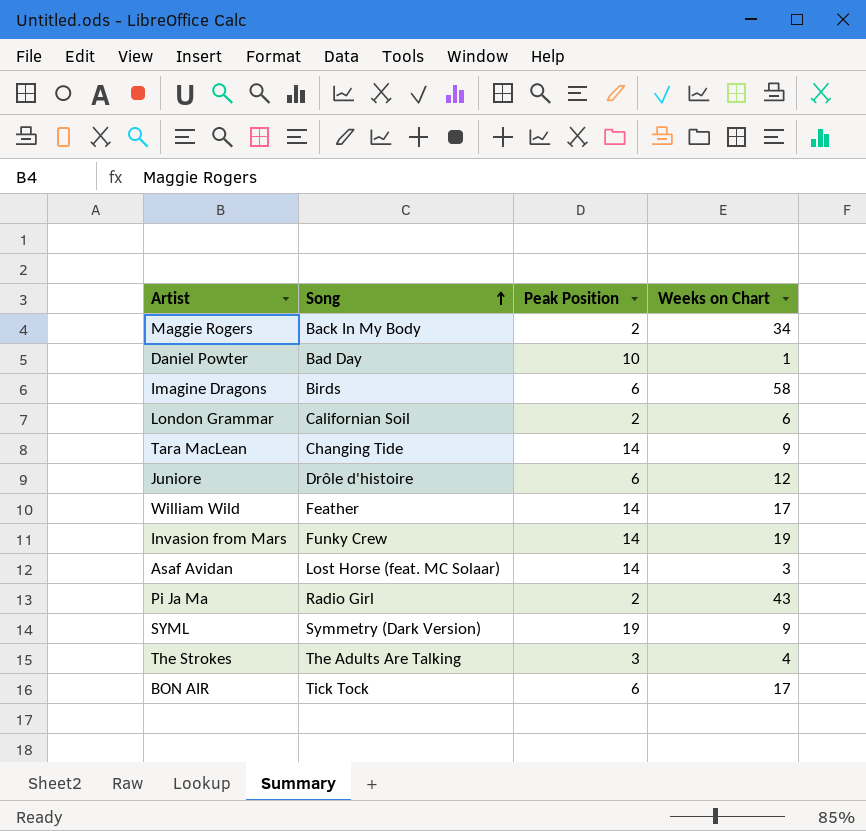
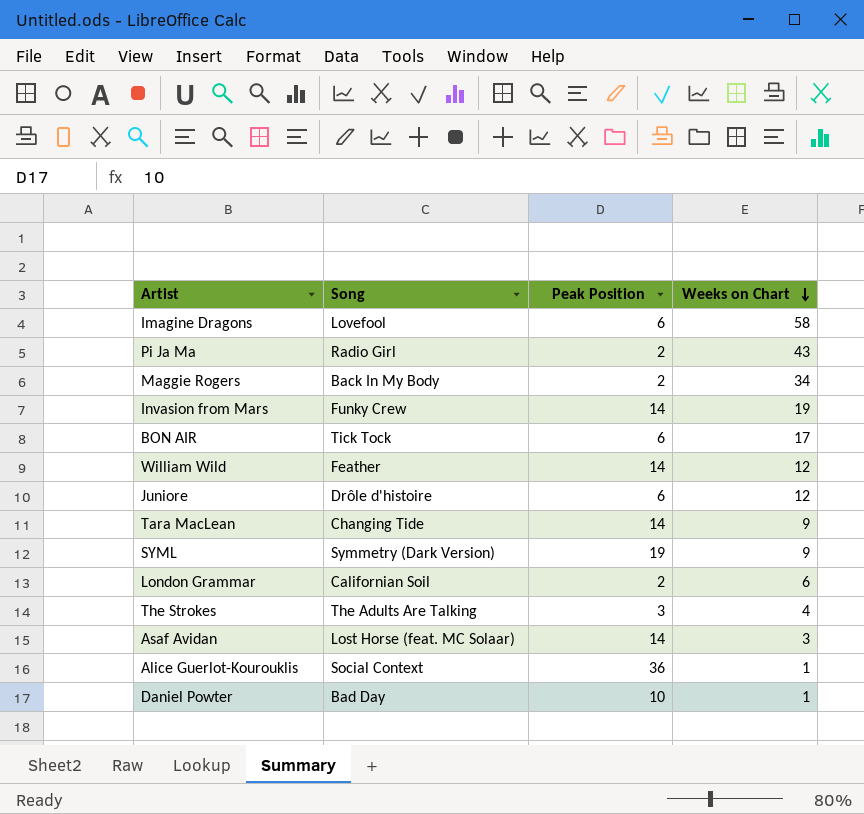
row order: Song ascending -> Weeks on Chart descending
Imagine Dragons | Song: Birds -> Lovefool
William Wild | Weeks on Chart: 17 -> 12
row Alice Guerlot-Kourouklis: none -> Social Context | 36 | 1

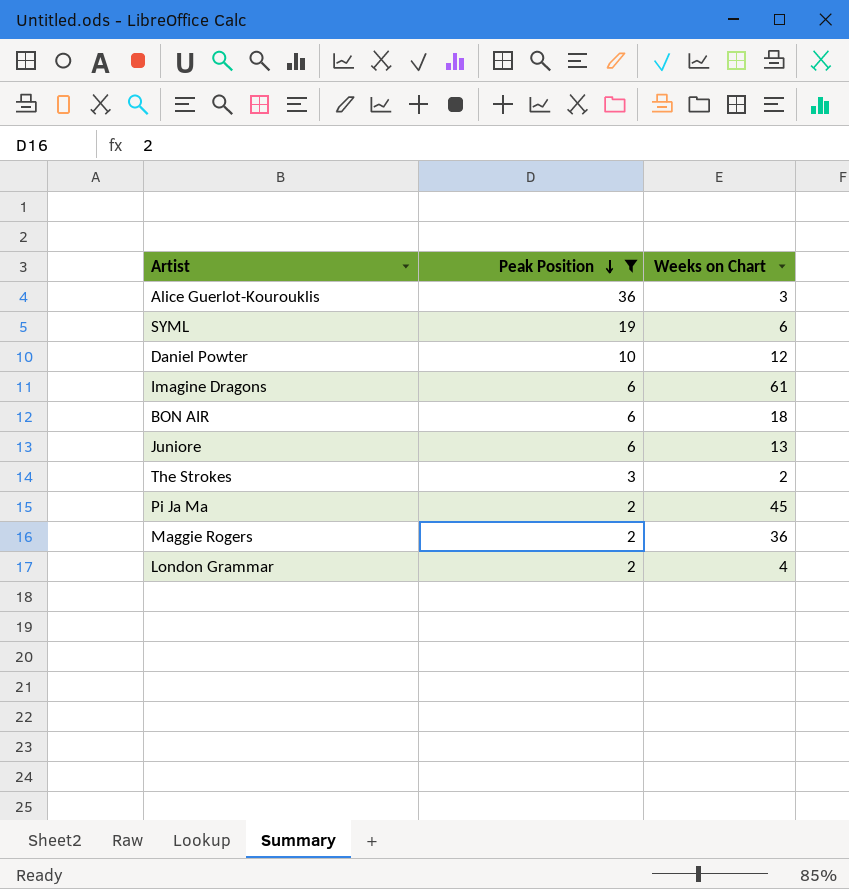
filter: none -> Peak Position != 14
row order: Weeks on Chart descending -> Peak Position descending
column Song | position: 2 -> none
Alice Guerlot-Kourouklis | Weeks on Chart: 1 -> 3
SYML | Weeks on Chart: 9 -> 6
Daniel Powter | Weeks on Chart: 1 -> 12
Imagine Dragons | Weeks on Chart: 58 -> 61
BON AIR | Weeks on Chart: 17 -> 18
Juniore | Weeks on Chart: 12 -> 13
The Strokes | Weeks on Chart: 4 -> 2
Pi Ja Ma | Weeks on Chart: 43 -> 45
Maggie Rogers | Weeks on Chart: 34 -> 36
London Grammar | Weeks on Chart: 6 -> 4

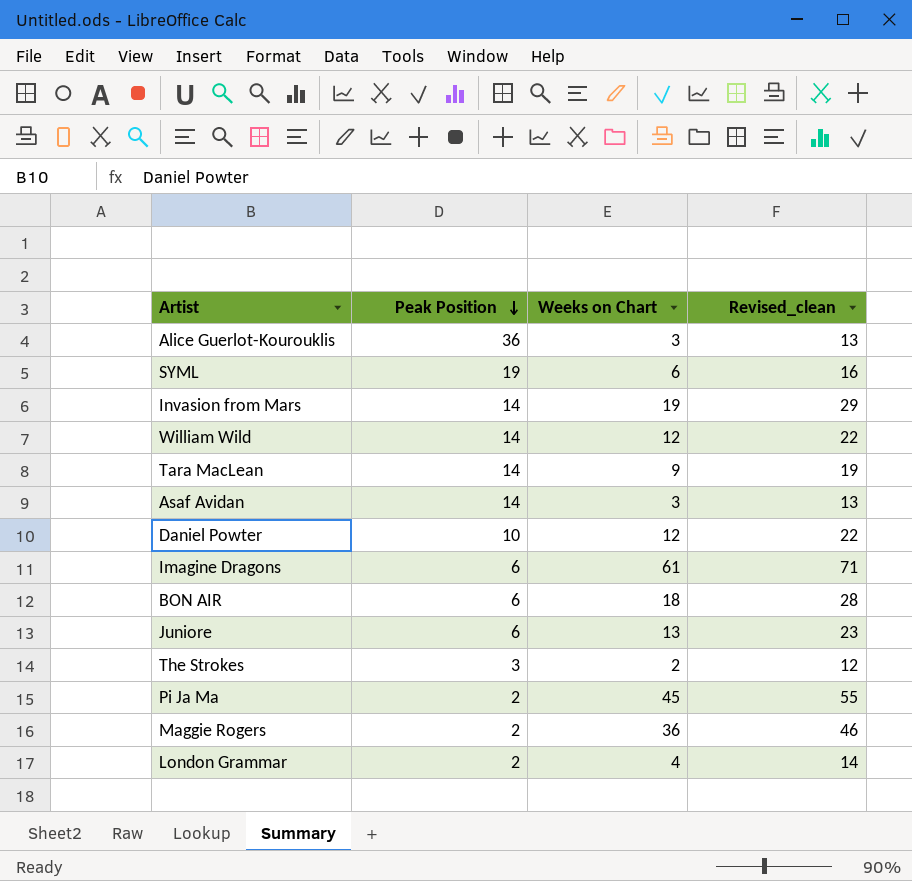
filter: Peak Position != 14 -> none
column Revised_clean | formula: none -> [Weeks on Chart] + 10

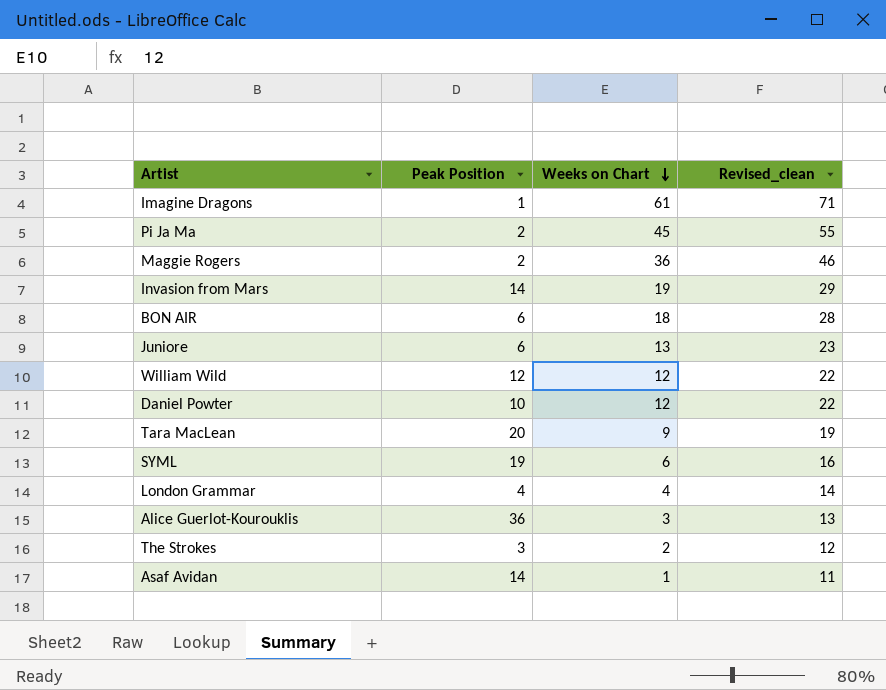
row order: Peak Position descending -> Weeks on Chart descending
Imagine Dragons | Peak Position: 6 -> 1
William Wild | Peak Position: 14 -> 12
Tara MacLean | Peak Position: 14 -> 20
London Grammar | Peak Position: 2 -> 4
Asaf Avidan | Weeks on Chart: 3 -> 1
Asaf Avidan | Revised_clean: 13 -> 11

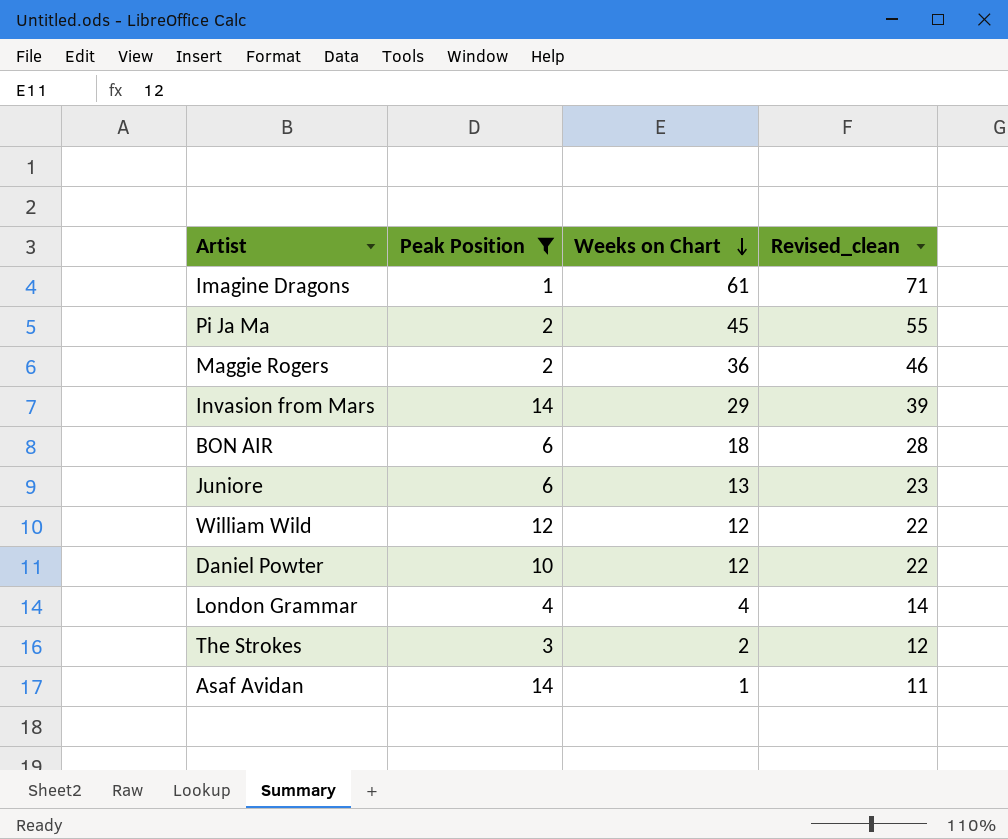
filter: none -> Peak Position <= 14
Invasion from Mars | Weeks on Chart: 19 -> 29
Invasion from Mars | Revised_clean: 29 -> 39

